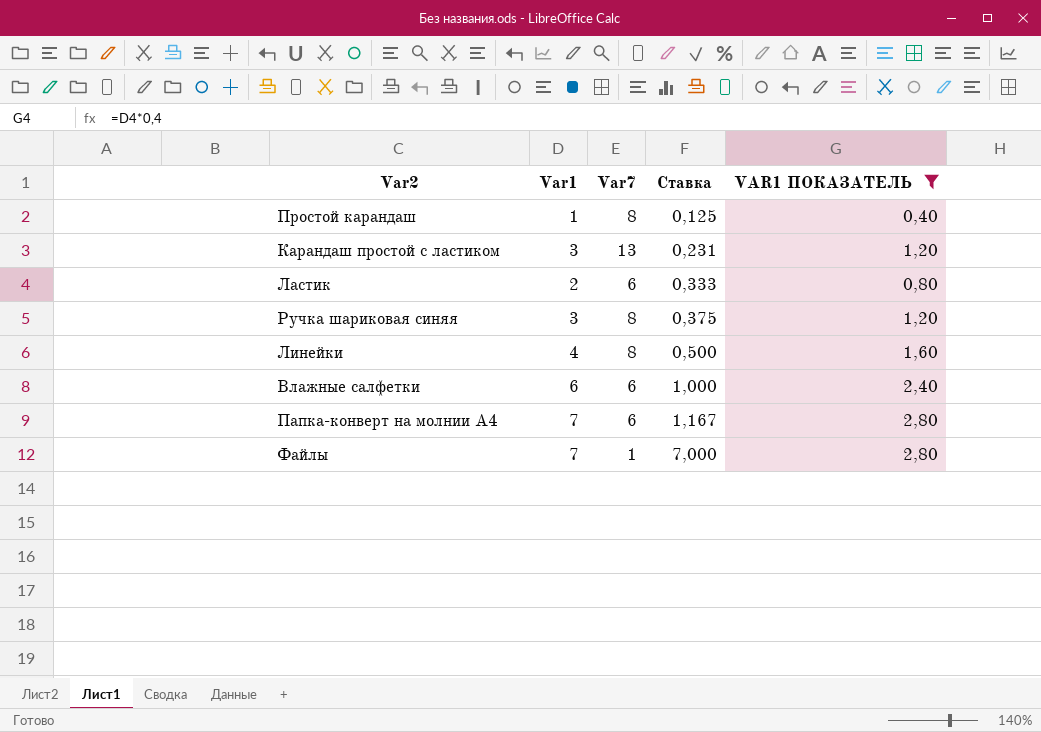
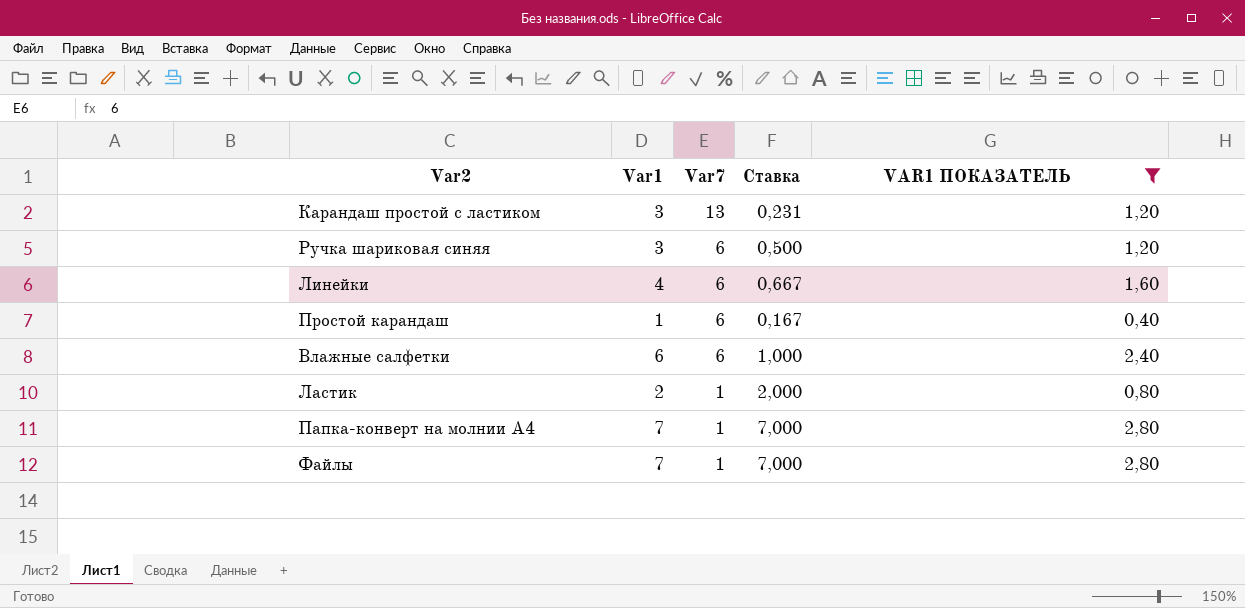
row order: Ставка ascending -> Var7 descending
Ручка шариковая синяя | Var7: 8 -> 6
Ручка шариковая синяя | Ставка: 0,375 -> 0,500
Линейки | Var7: 8 -> 6
Линейки | Ставка: 0,500 -> 0,667
Простой карандаш | Var7: 8 -> 6
Простой карандаш | Ставка: 0,125 -> 0,167
Ластик | Var7: 6 -> 1
Ластик | Ставка: 0,333 -> 2,000
Папка-конверт на молнии А4 | Var7: 6 -> 1
Папка-конверт на молнии А4 | Ставка: 1,167 -> 7,000

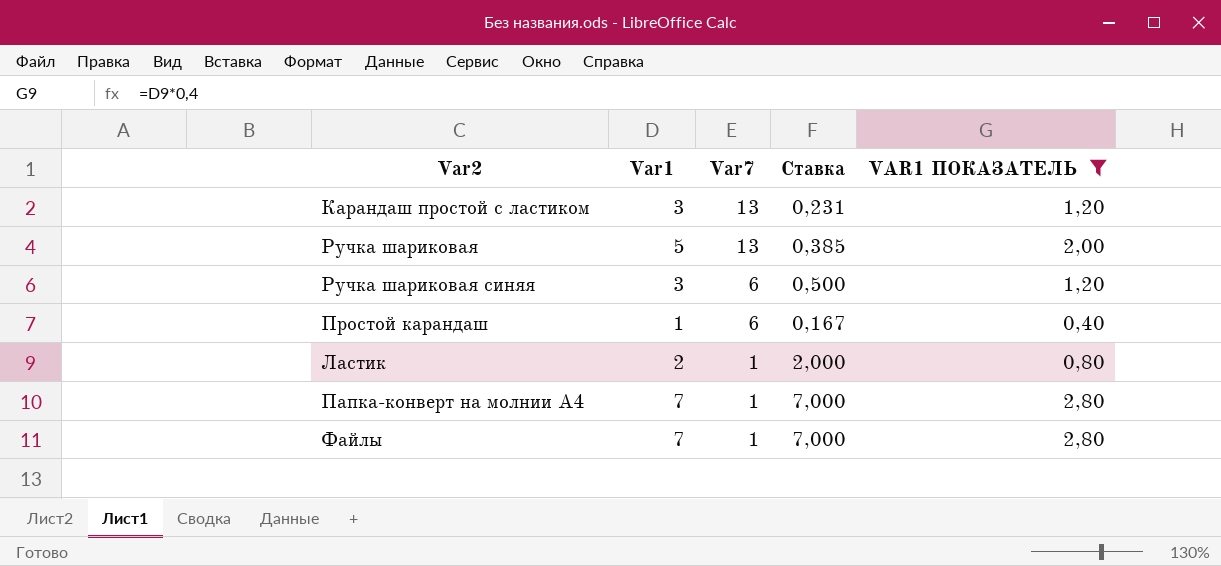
row Линейки: 4 | 6 | 0,667 | 1,60 -> none
row Влажные салфетки: 6 | 6 | 1,000 | 2,40 -> none
row Ручка шариковая: none -> 5 | 13 | 0,385 | 2,00

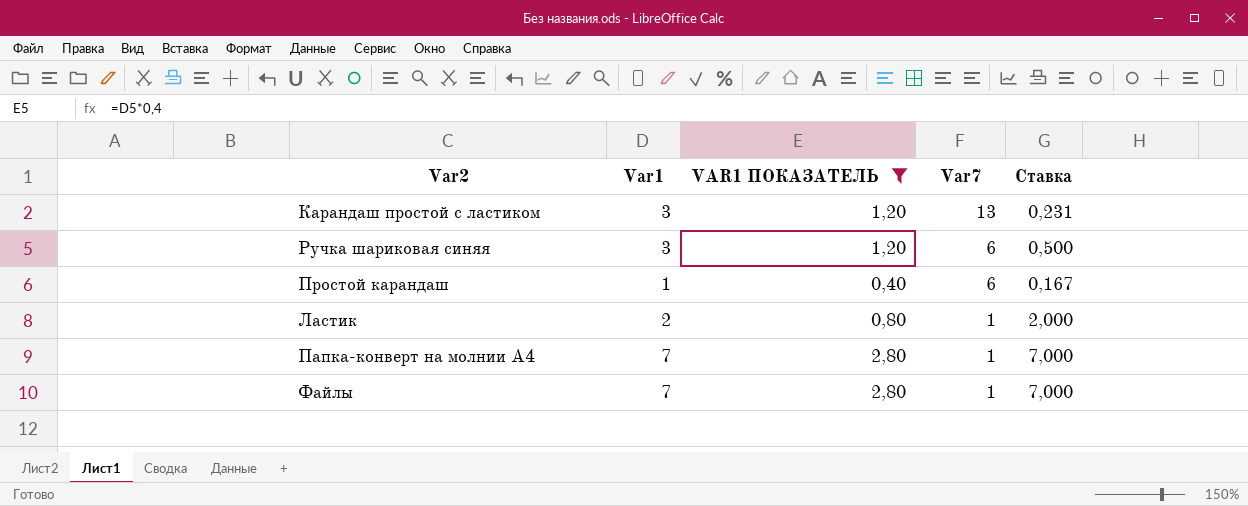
column VAR1 ПОКАЗАТЕЛЬ | position: 5 -> 3
row Ручка шариковая: 5 | 13 | 0,385 | 2,00 -> none

